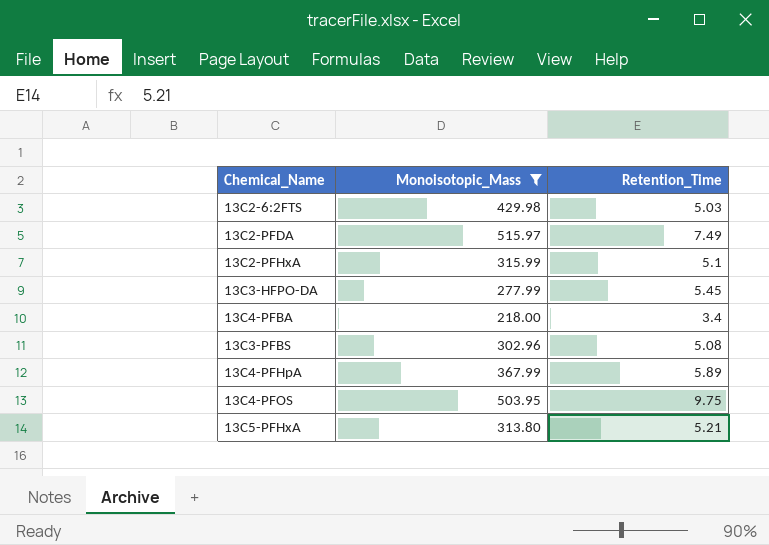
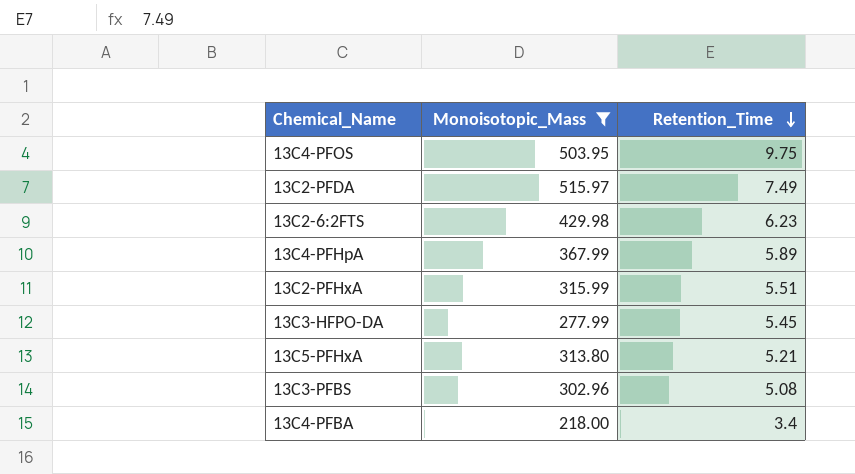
row order: none -> Retention_Time descending
13C2-6:2FTS | Retention_Time: 5.03 -> 6.23
13C2-PFHxA | Retention_Time: 5.1 -> 5.51

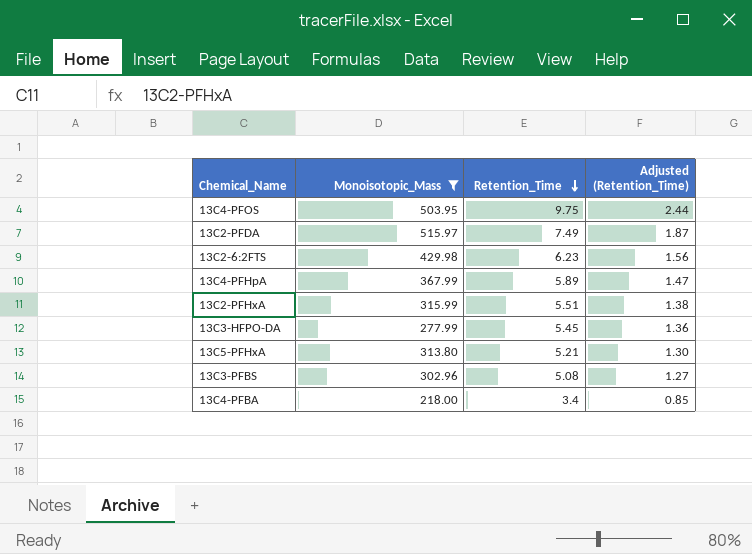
column Adjusted (Retention_Time) | formula: none -> [Retention_Time] * 0.25

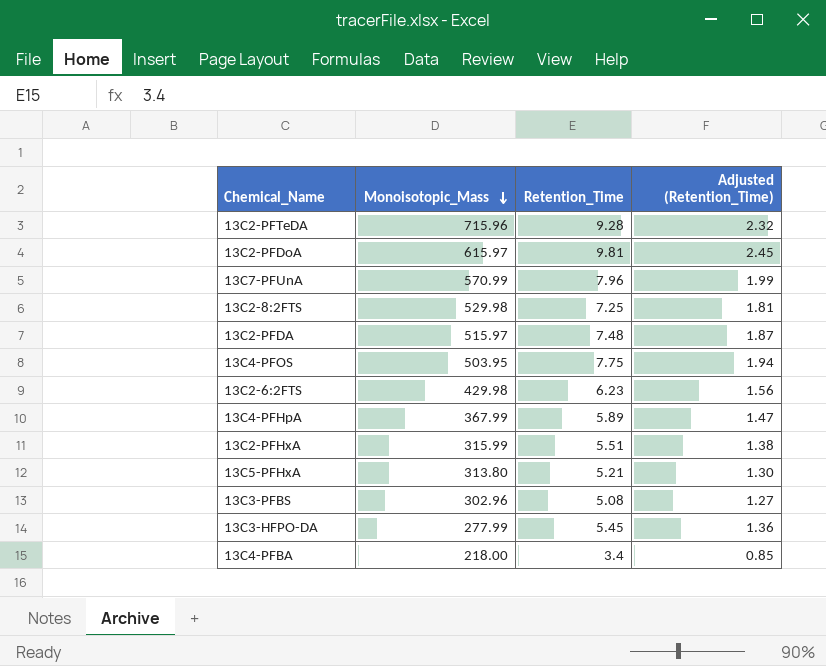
filter: Monoisotopic_Mass <= 515.97 -> none
row order: Retention_Time descending -> Monoisotopic_Mass descending
13C2-PFDA | Retention_Time: 7.49 -> 7.48
13C4-PFOS | Retention_Time: 9.75 -> 7.75
13C4-PFOS | Adjusted (Retention_Time): 2.44 -> 1.94

